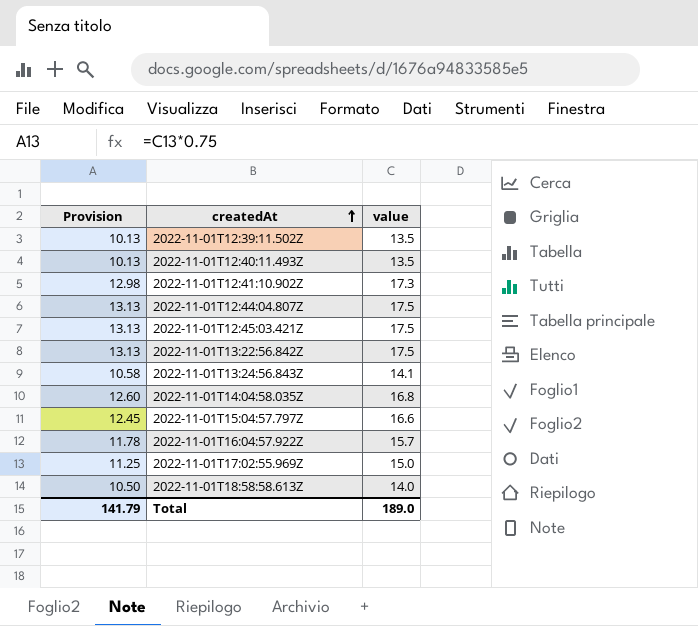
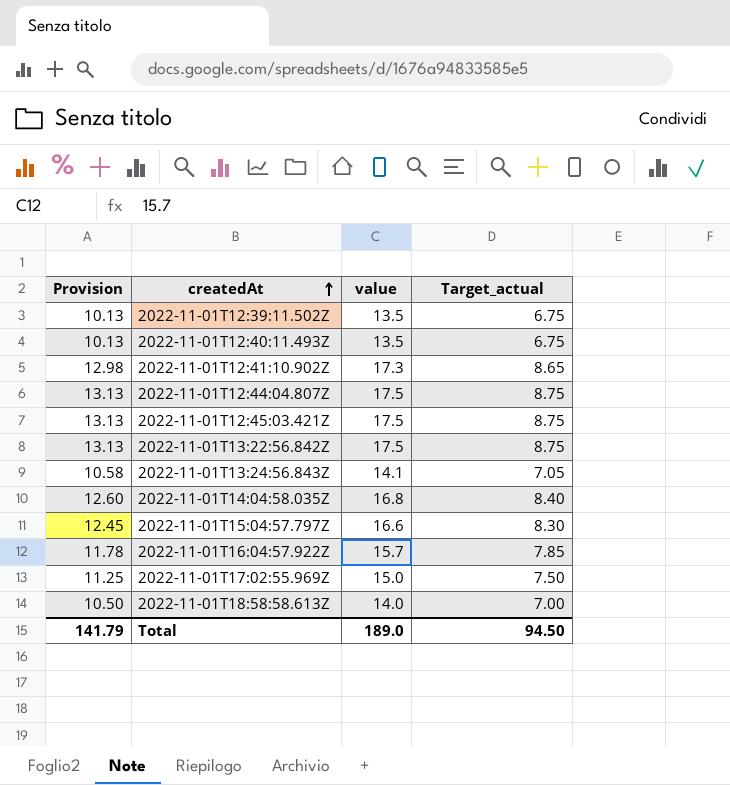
column Target_actual | formula: none -> [value] * 0.5

